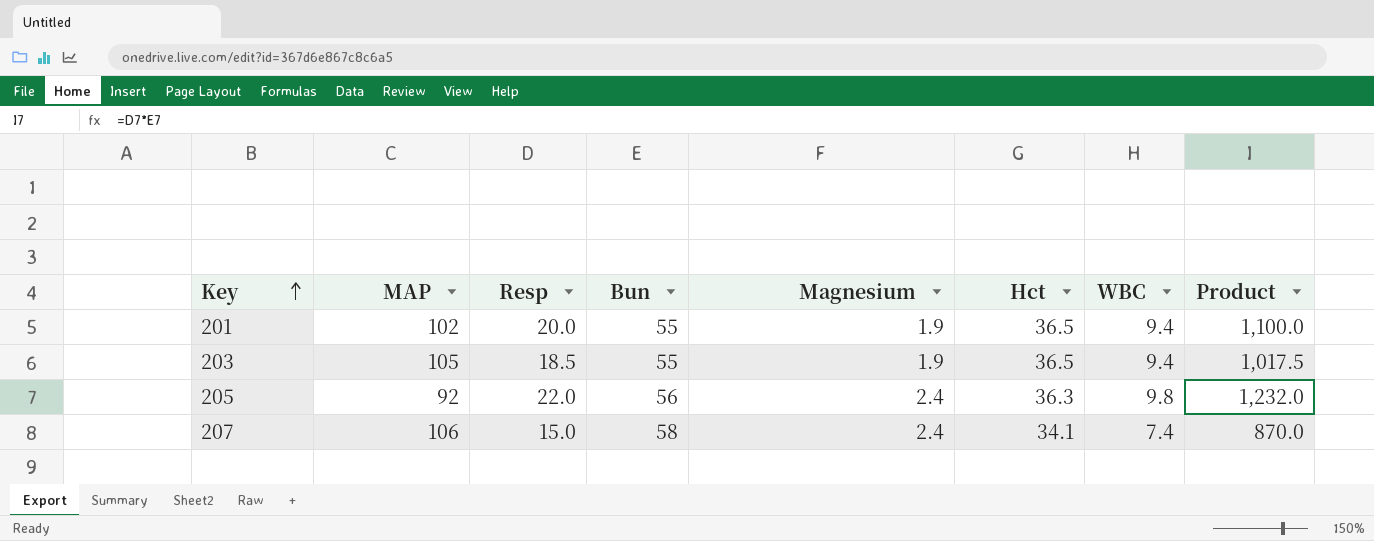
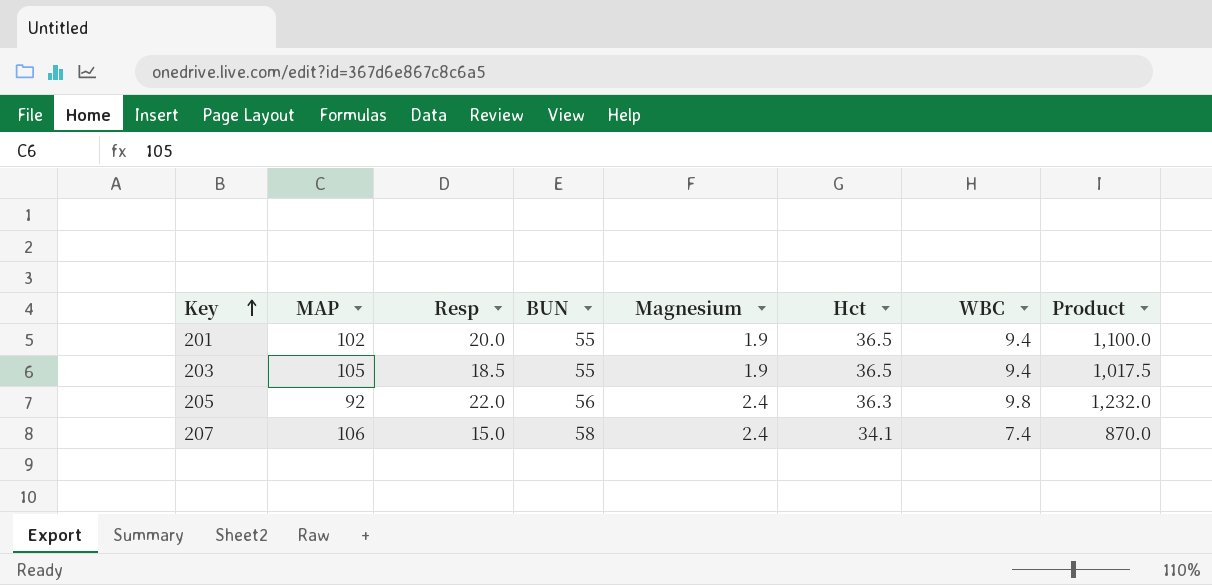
column name: Bun -> BUN

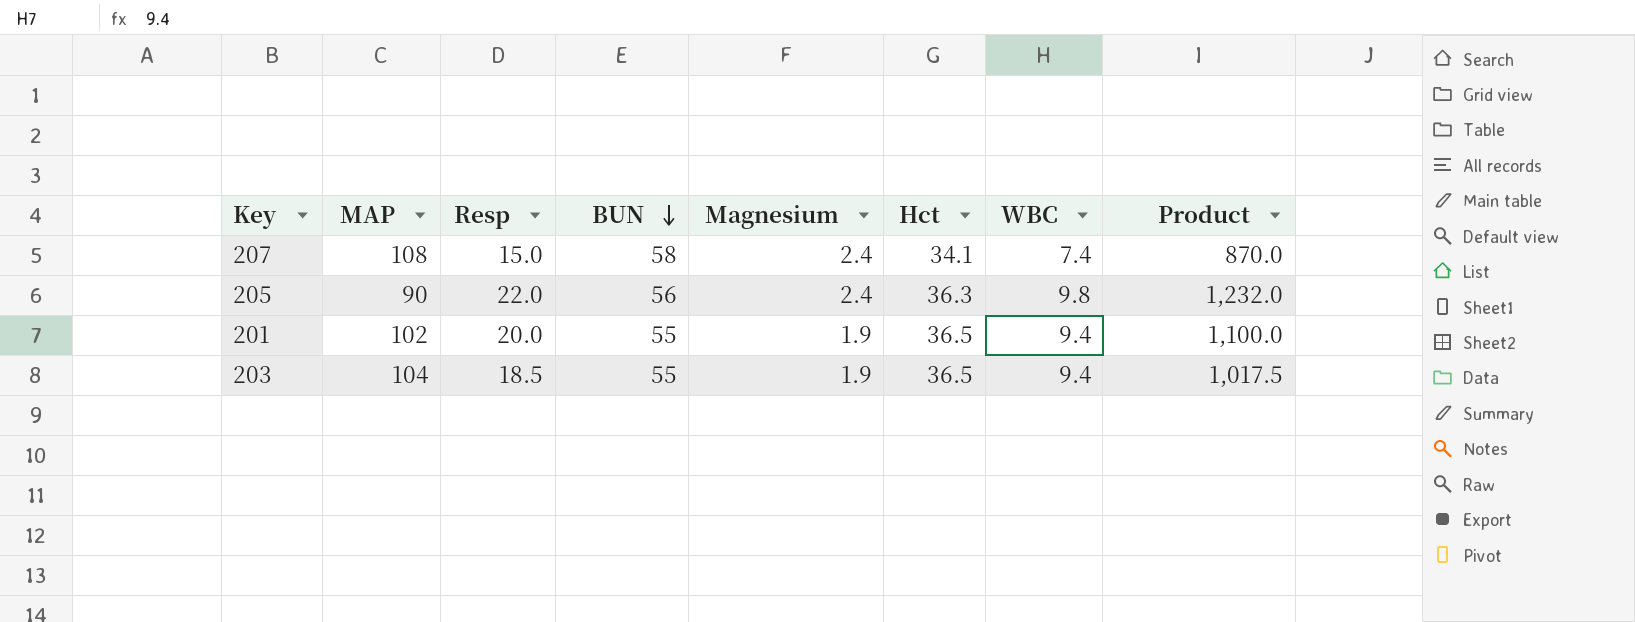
row order: Key ascending -> BUN descending
207 | MAP: 106 -> 108
205 | MAP: 92 -> 90
203 | MAP: 105 -> 104

